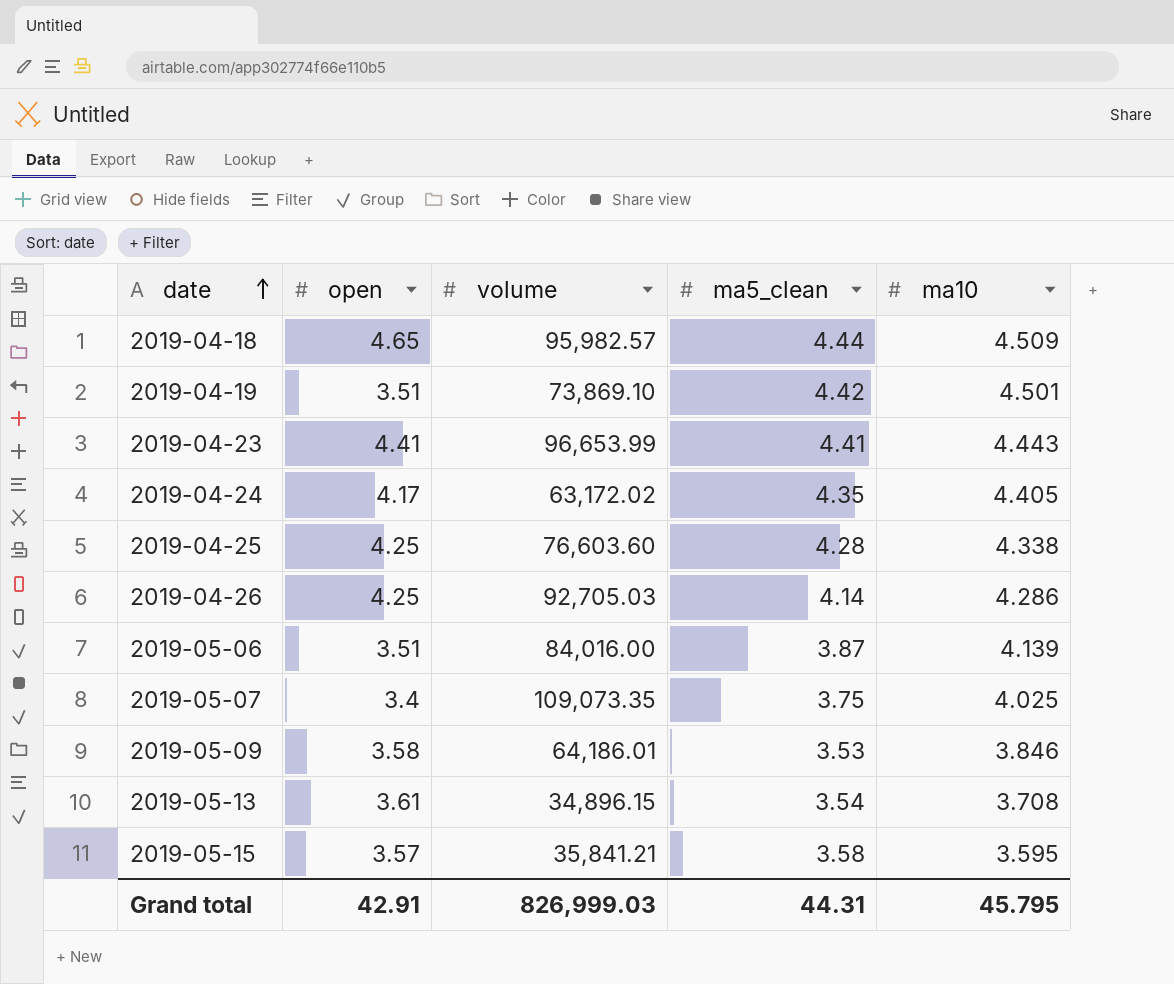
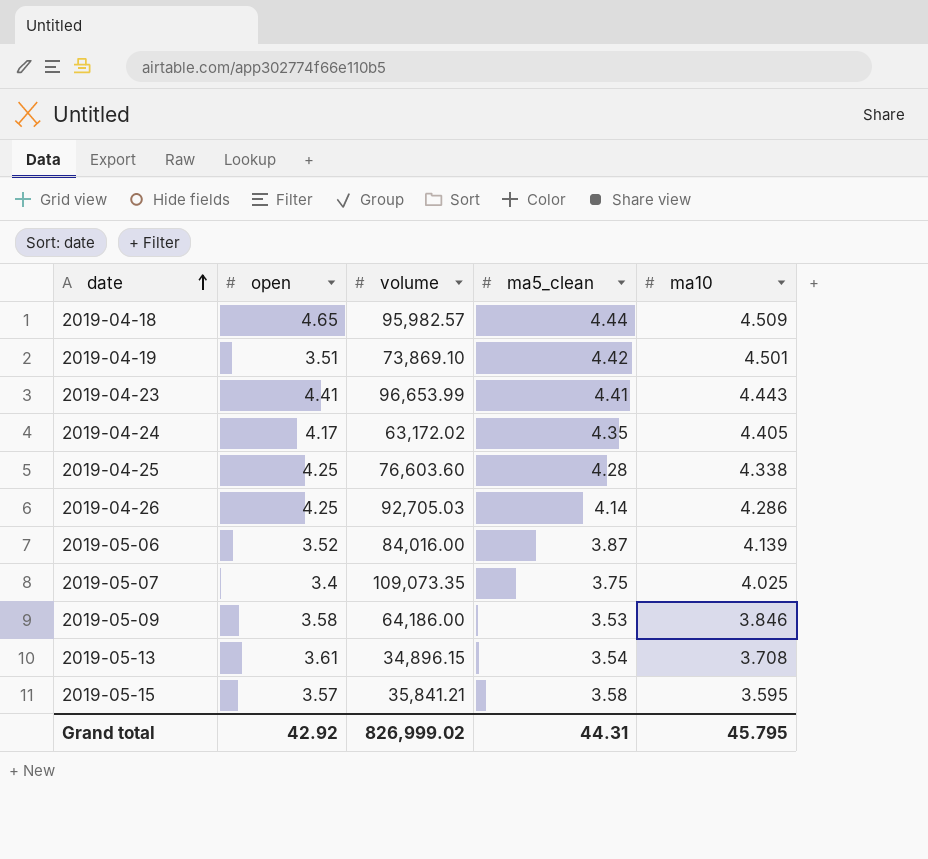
2019-05-06 | open: 3.51 -> 3.52
2019-05-09 | volume: 64,186.01 -> 64,186.00
Grand total | open: 42.91 -> 42.92
Grand total | volume: 826,999.03 -> 826,999.02

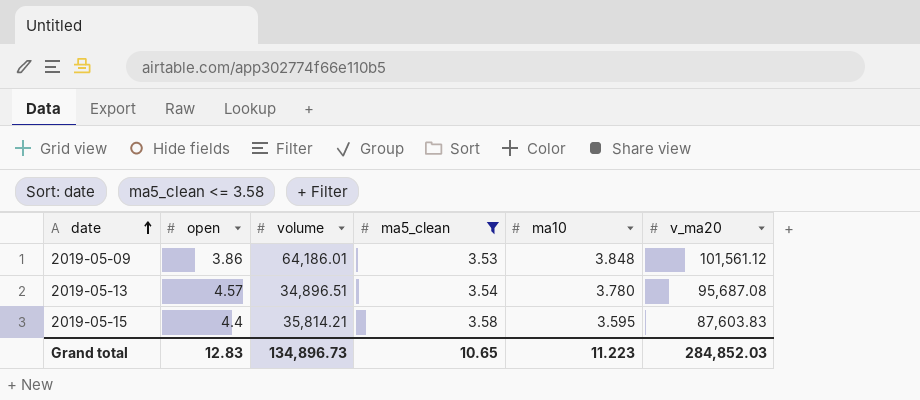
filter: none -> ma5_clean <= 3.58
column v_ma20 | position: none -> 6
2019-05-09 | open: 3.58 -> 3.86
2019-05-09 | volume: 64,186.00 -> 64,186.01
2019-05-09 | ma10: 3.846 -> 3.848
2019-05-13 | open: 3.61 -> 4.57
2019-05-13 | volume: 34,896.15 -> 34,896.51
2019-05-13 | ma10: 3.708 -> 3.780
2019-05-15 | open: 3.57 -> 4.4
2019-05-15 | volume: 35,841.21 -> 35,814.21
Grand total | open: 42.92 -> 12.83
Grand total | volume: 826,999.02 -> 134,896.73
Grand total | ma5_clean: 44.31 -> 10.65
Grand total | ma10: 45.795 -> 11.223

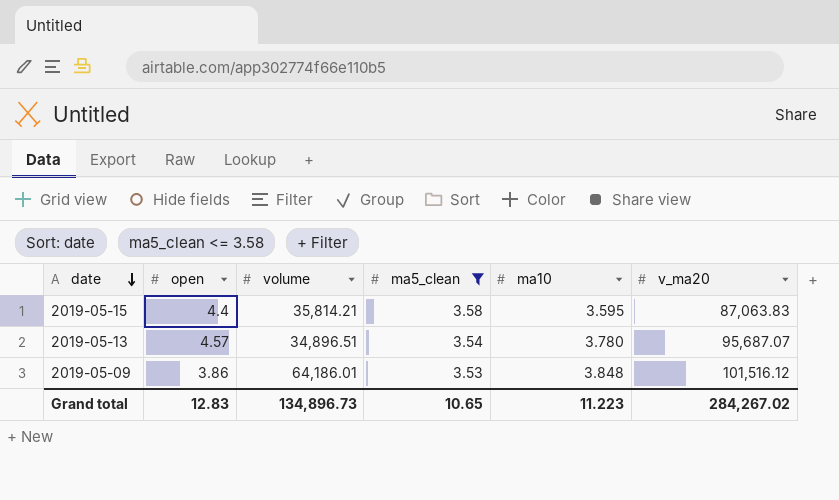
row order: date ascending -> date descending
2019-05-15 | v_ma20: 87,603.83 -> 87,063.83
2019-05-13 | v_ma20: 95,687.08 -> 95,687.07
2019-05-09 | v_ma20: 101,561.12 -> 101,516.12
Grand total | v_ma20: 284,852.03 -> 284,267.02

